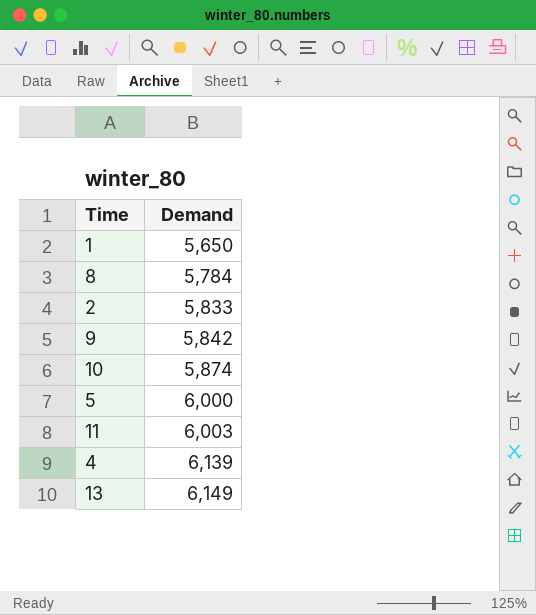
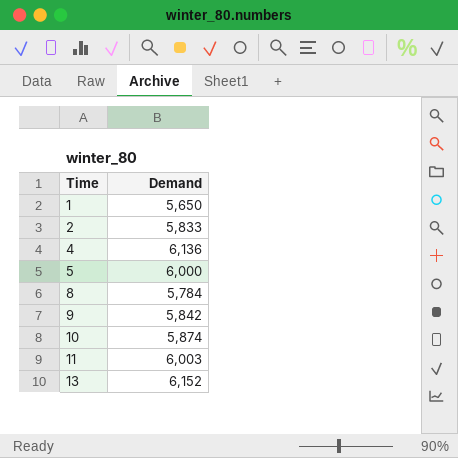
row order: Demand ascending -> Time ascending
4 | Demand: 6,139 -> 6,136
13 | Demand: 6,149 -> 6,152

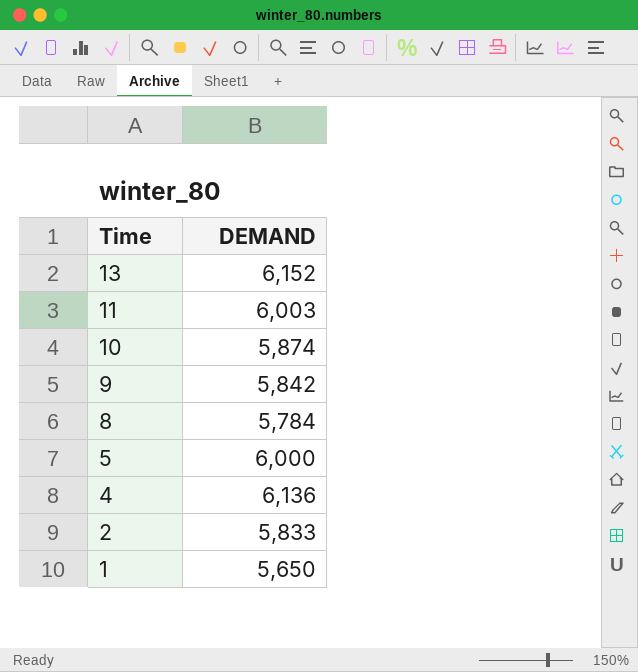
row order: Time ascending -> Time descending
column name: Demand -> DEMAND

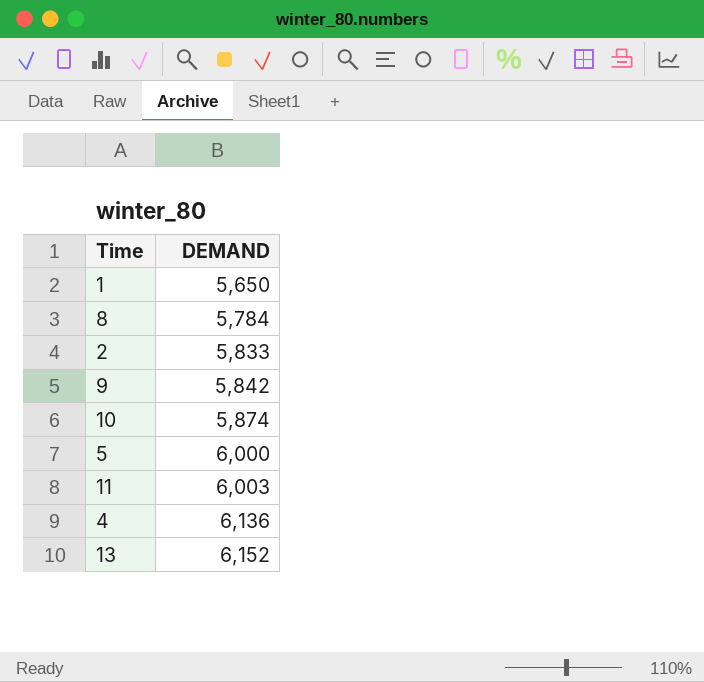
row order: Time descending -> DEMAND ascending

